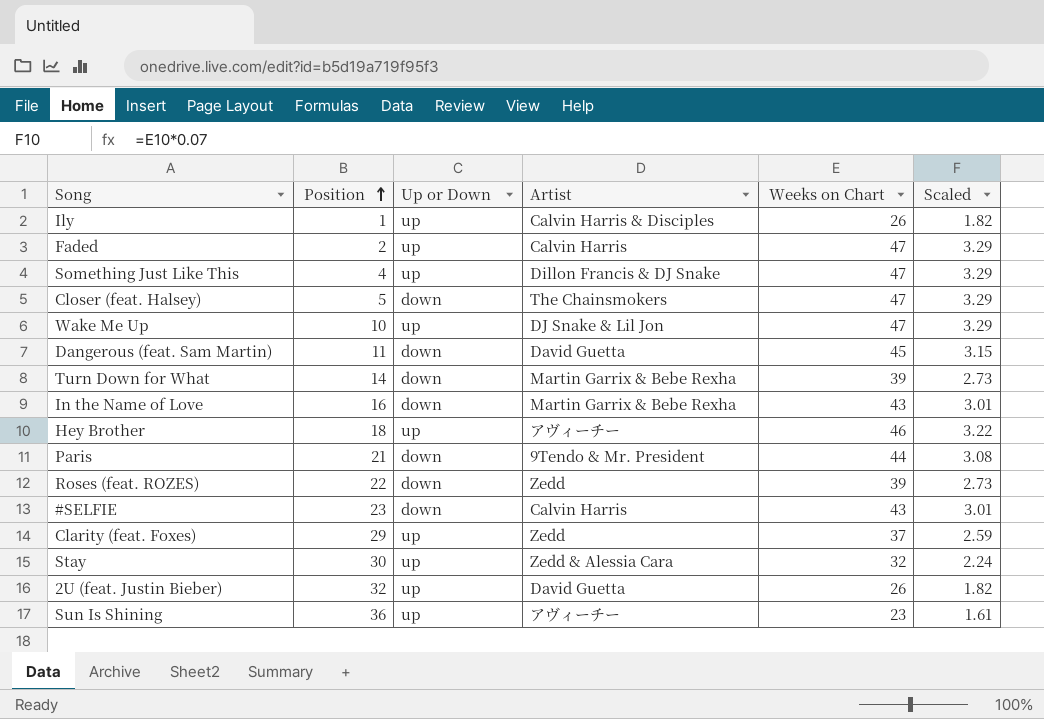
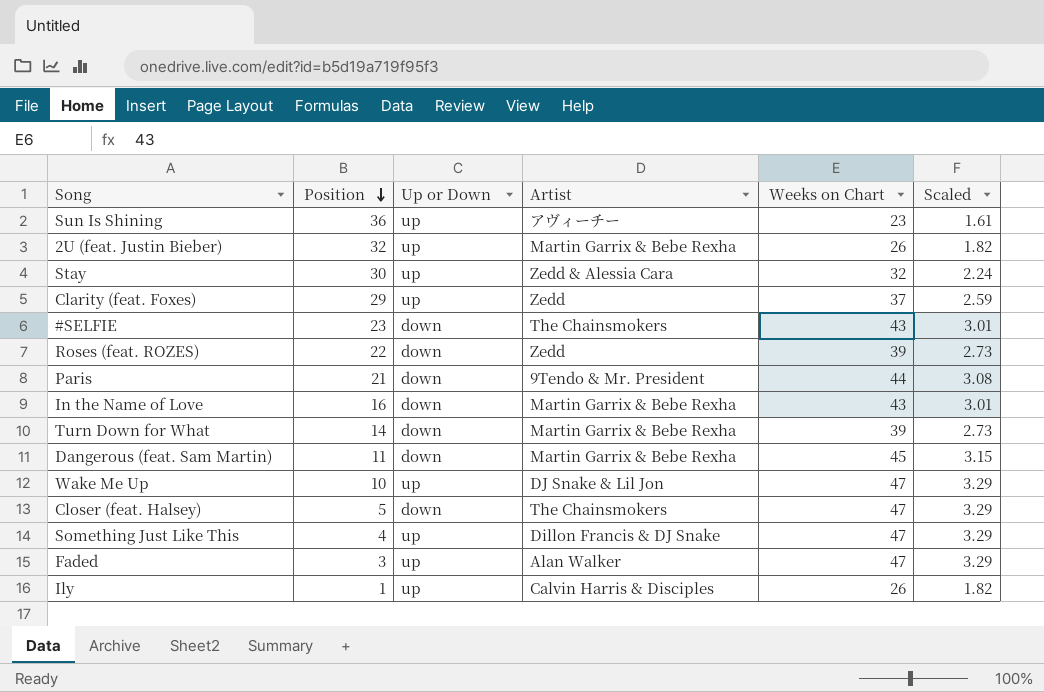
row order: Position ascending -> Position descending
row Hey Brother: 18 | up | アヴィーチー | 46 | 3.22 -> none
2U (feat. Justin Bieber) | Artist: David Guetta -> Martin Garrix & Bebe Rexha
#SELFIE | Artist: Calvin Harris -> The Chainsmokers
Dangerous (feat. Sam Martin) | Artist: David Guetta -> Martin Garrix & Bebe Rexha
Faded | Position: 2 -> 3
Faded | Artist: Calvin Harris -> Alan Walker

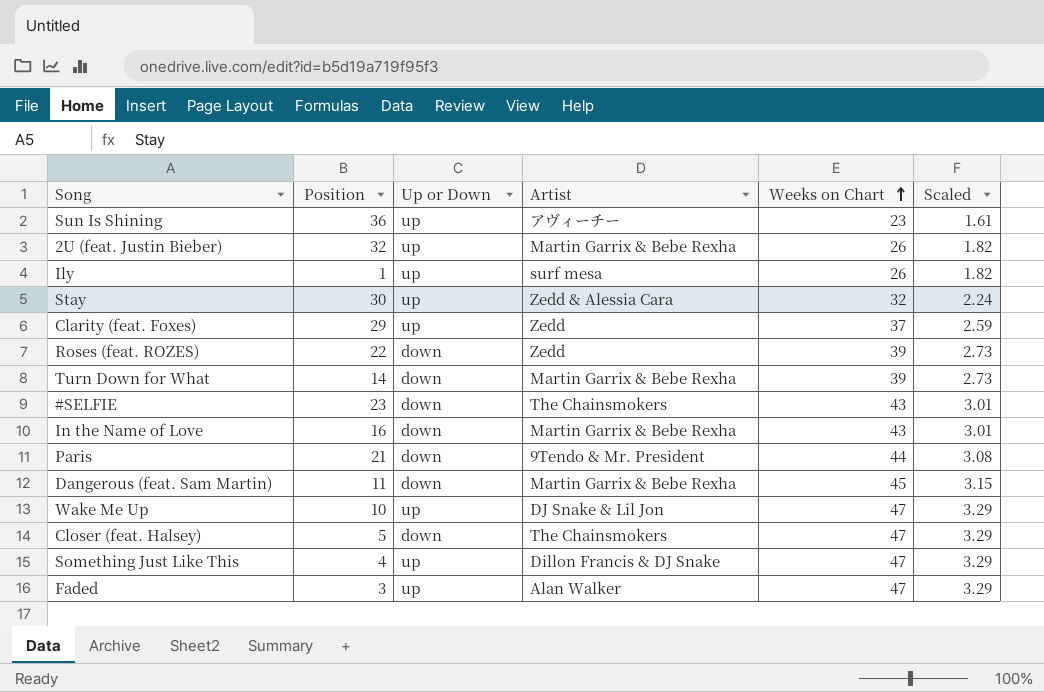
row order: Position descending -> Weeks on Chart ascending
Ily | Artist: Calvin Harris & Disciples -> surf mesa

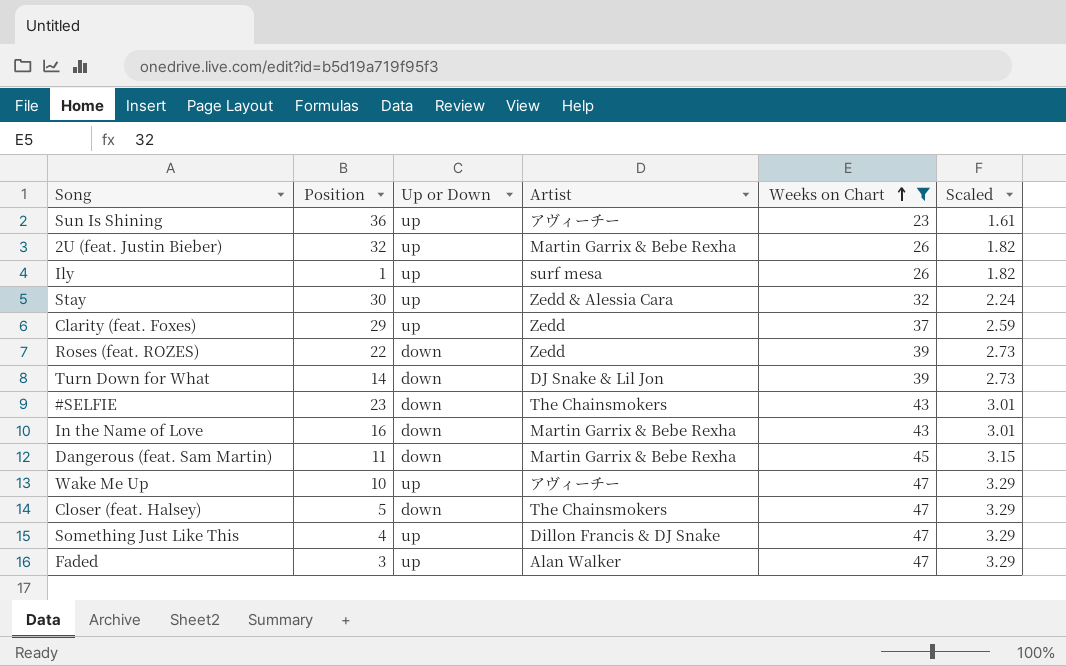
filter: none -> Weeks on Chart != 44
Turn Down for What | Artist: Martin Garrix & Bebe Rexha -> DJ Snake & Lil Jon
Wake Me Up | Artist: DJ Snake & Lil Jon -> アヴィーチー

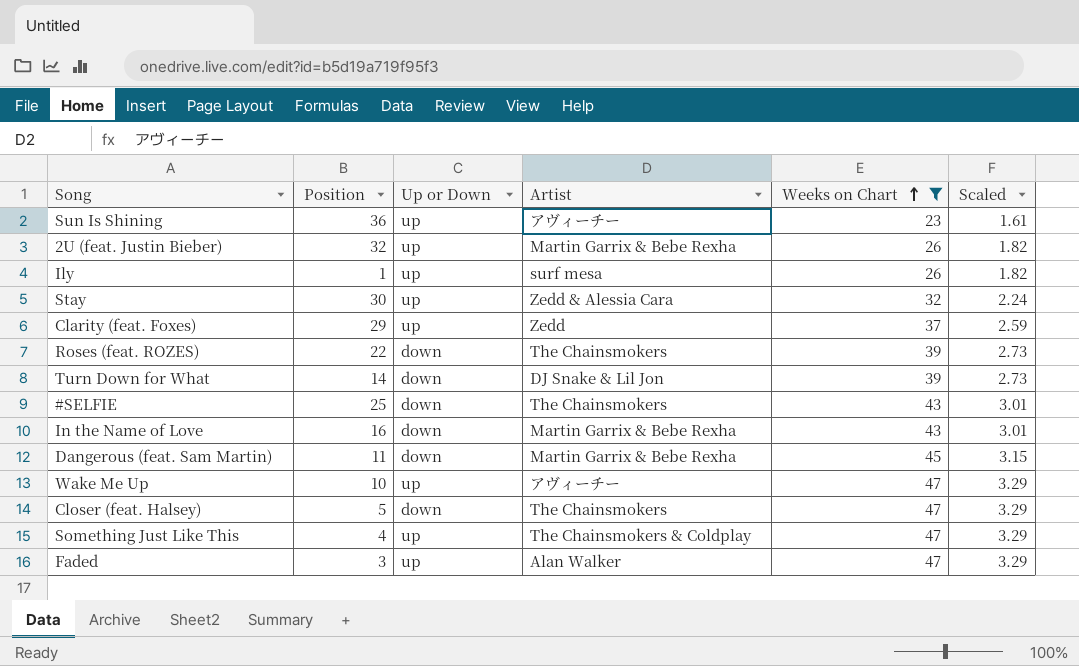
Roses (feat. ROZES) | Artist: Zedd -> The Chainsmokers
#SELFIE | Position: 23 -> 25
Something Just Like This | Artist: Dillon Francis & DJ Snake -> The Chainsmokers & Coldplay

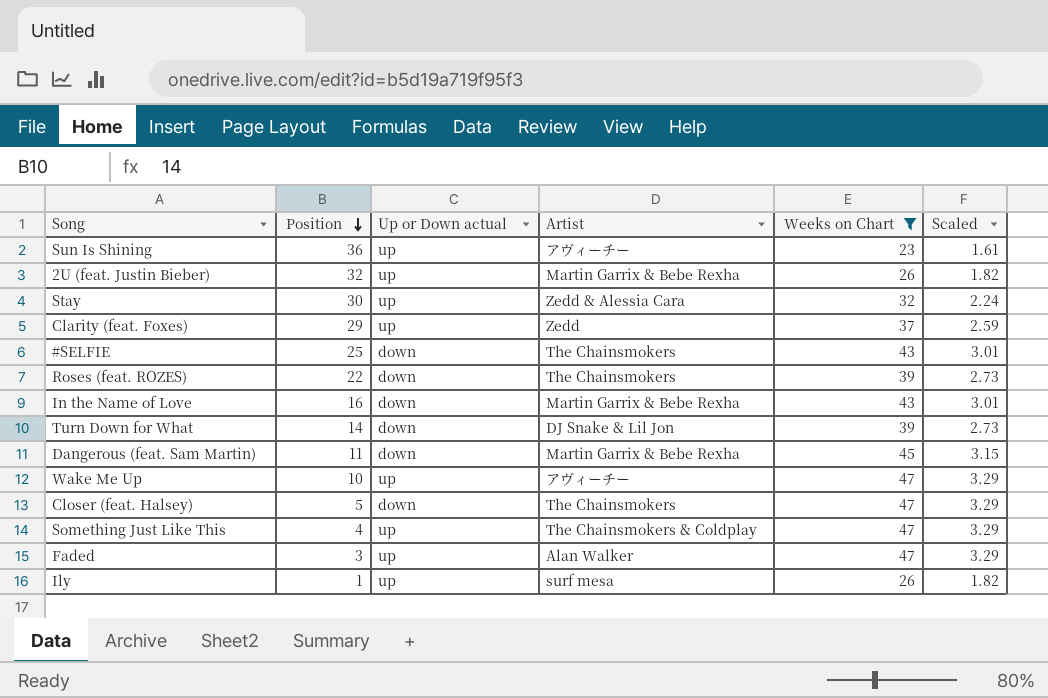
row order: Weeks on Chart ascending -> Position descending
column name: Up or Down -> Up or Down actual

